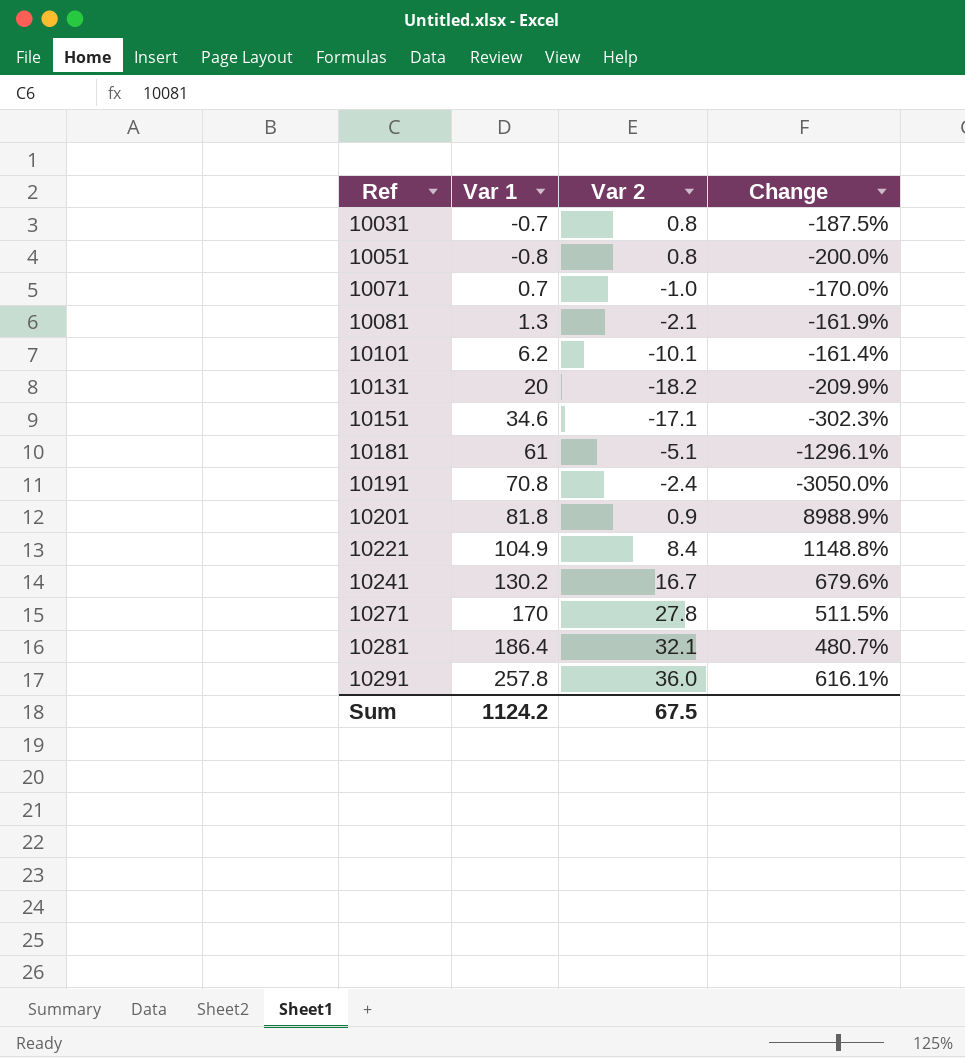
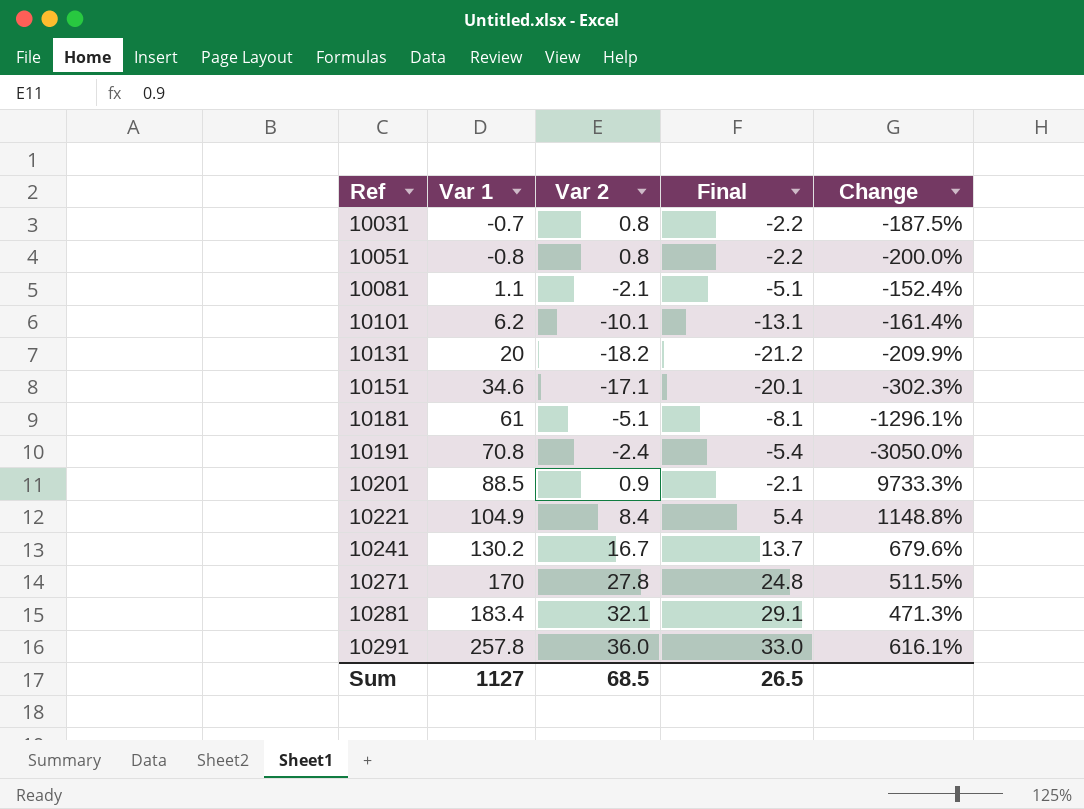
column Final | formula: none -> [Var 2] - 3
row 10071: 0.7 | -1.0 | -170.0% -> none
10081 | Var 1: 1.3 -> 1.1
10081 | Change: -161.9% -> -152.4%
10201 | Var 1: 81.8 -> 88.5
10201 | Change: 8988.9% -> 9733.3%
10281 | Var 1: 186.4 -> 183.4
10281 | Change: 480.7% -> 471.3%
Sum | Var 1: 1124.2 -> 1127
Sum | Var 2: 67.5 -> 68.5

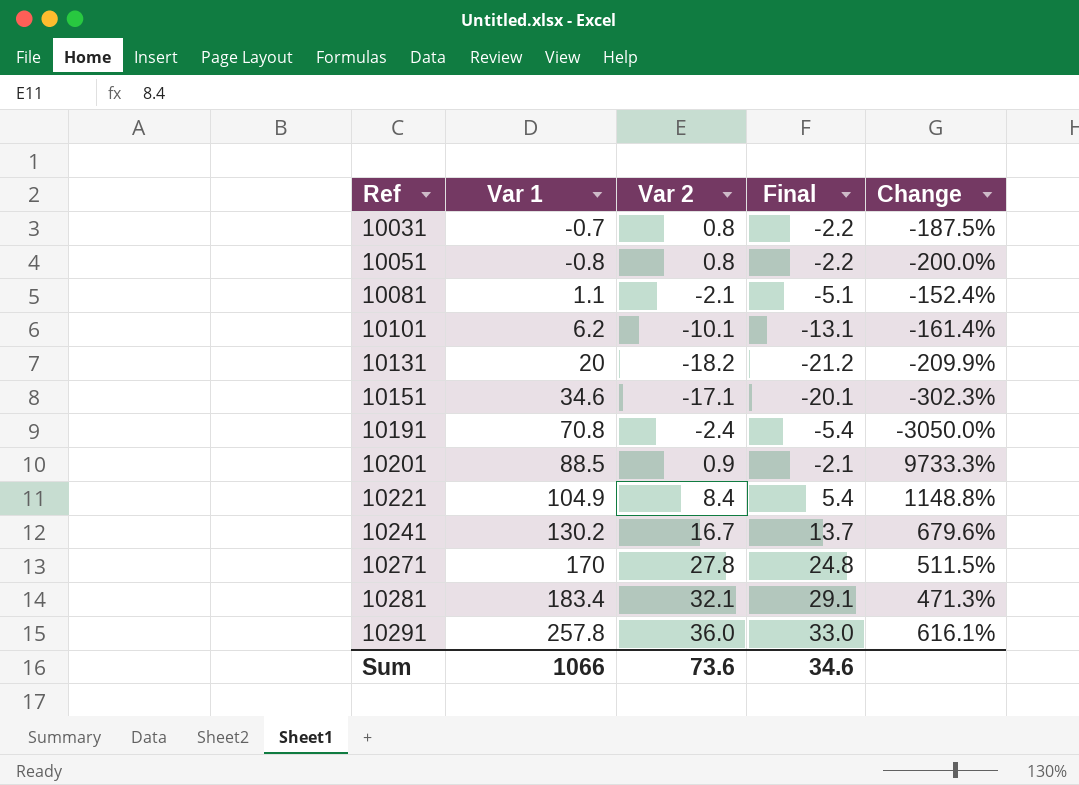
row 10181: 61 | -5.1 | -8.1 | -1296.1% -> none
Sum | Var 1: 1127 -> 1066
Sum | Var 2: 68.5 -> 73.6
Sum | Final: 26.5 -> 34.6

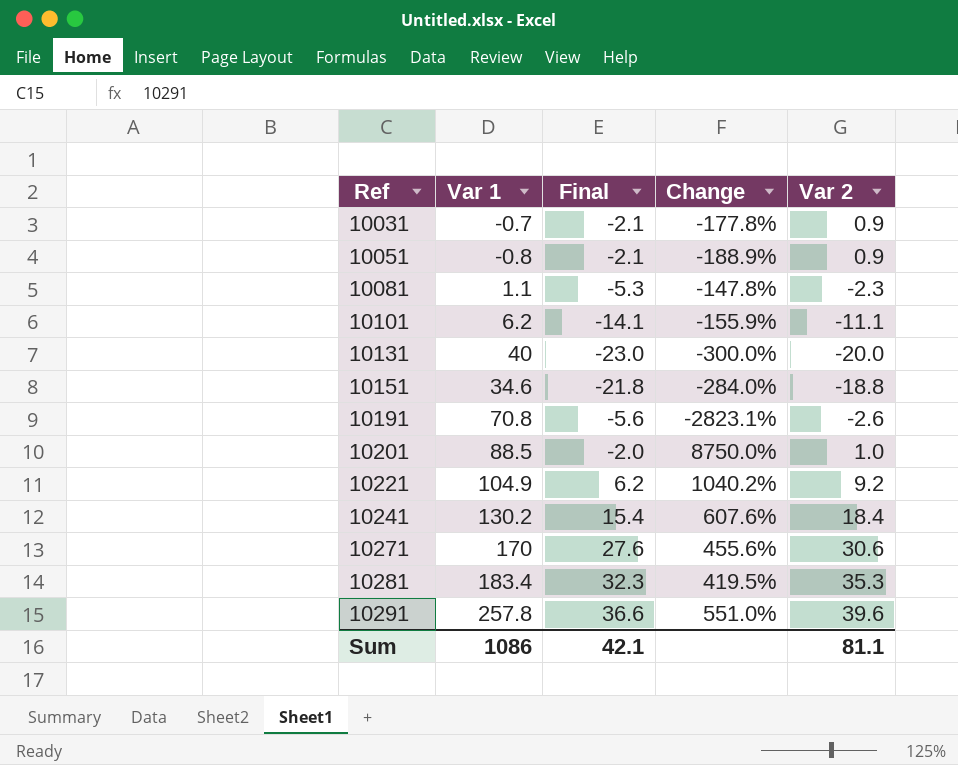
column Var 2 | position: 3 -> 5
10031 | Final: -2.2 -> -2.1
10031 | Change: -187.5% -> -177.8%
10031 | Var 2: 0.8 -> 0.9
10051 | Final: -2.2 -> -2.1
10051 | Change: -200.0% -> -188.9%
10051 | Var 2: 0.8 -> 0.9
10081 | Final: -5.1 -> -5.3
10081 | Change: -152.4% -> -147.8%
10081 | Var 2: -2.1 -> -2.3
10101 | Final: -13.1 -> -14.1
10101 | Change: -161.4% -> -155.9%
10101 | Var 2: -10.1 -> -11.1
10131 | Var 1: 20 -> 40
10131 | Final: -21.2 -> -23.0
10131 | Change: -209.9% -> -300.0%
10131 | Var 2: -18.2 -> -20.0
10151 | Final: -20.1 -> -21.8
10151 | Change: -302.3% -> -284.0%
10151 | Var 2: -17.1 -> -18.8
10191 | Final: -5.4 -> -5.6
10191 | Change: -3050.0% -> -2823.1%
10191 | Var 2: -2.4 -> -2.6
10201 | Final: -2.1 -> -2.0
10201 | Change: 9733.3% -> 8750.0%
10201 | Var 2: 0.9 -> 1.0
10221 | Final: 5.4 -> 6.2
10221 | Change: 1148.8% -> 1040.2%
10221 | Var 2: 8.4 -> 9.2
10241 | Final: 13.7 -> 15.4
10241 | Change: 679.6% -> 607.6%
10241 | Var 2: 16.7 -> 18.4
10271 | Final: 24.8 -> 27.6
10271 | Change: 511.5% -> 455.6%
10271 | Var 2: 27.8 -> 30.6
10281 | Final: 29.1 -> 32.3
10281 | Change: 471.3% -> 419.5%
10281 | Var 2: 32.1 -> 35.3
10291 | Final: 33.0 -> 36.6
10291 | Change: 616.1% -> 551.0%
10291 | Var 2: 36.0 -> 39.6
Sum | Var 1: 1066 -> 1086
Sum | Final: 34.6 -> 42.1
Sum | Var 2: 73.6 -> 81.1

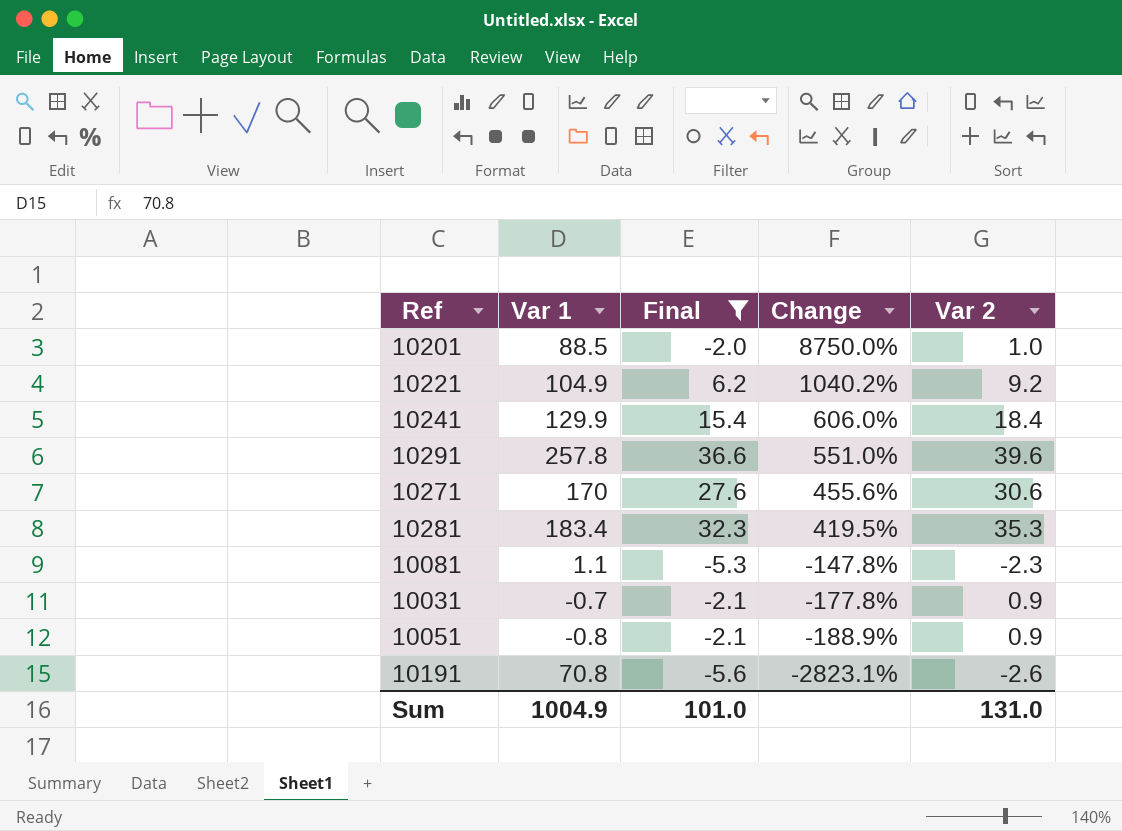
filter: none -> Final >= -5.6
row order: Ref ascending -> Change descending
10241 | Var 1: 130.2 -> 129.9
10241 | Change: 607.6% -> 606.0%
Sum | Var 1: 1086 -> 1004.9
Sum | Final: 42.1 -> 101.0
Sum | Var 2: 81.1 -> 131.0

